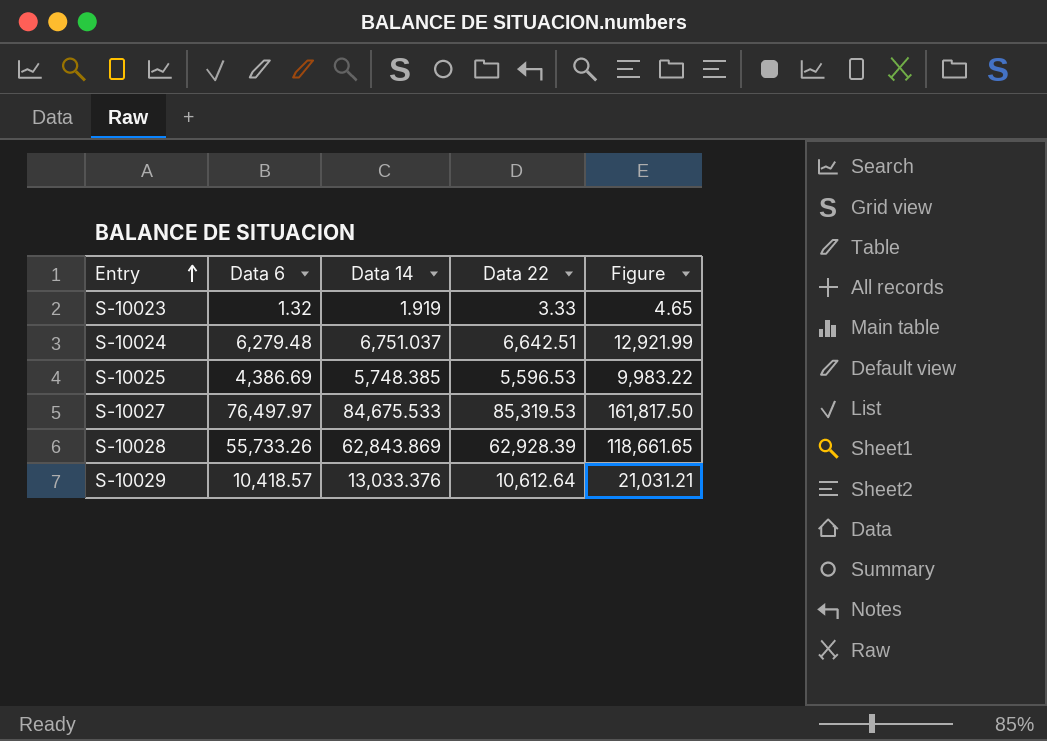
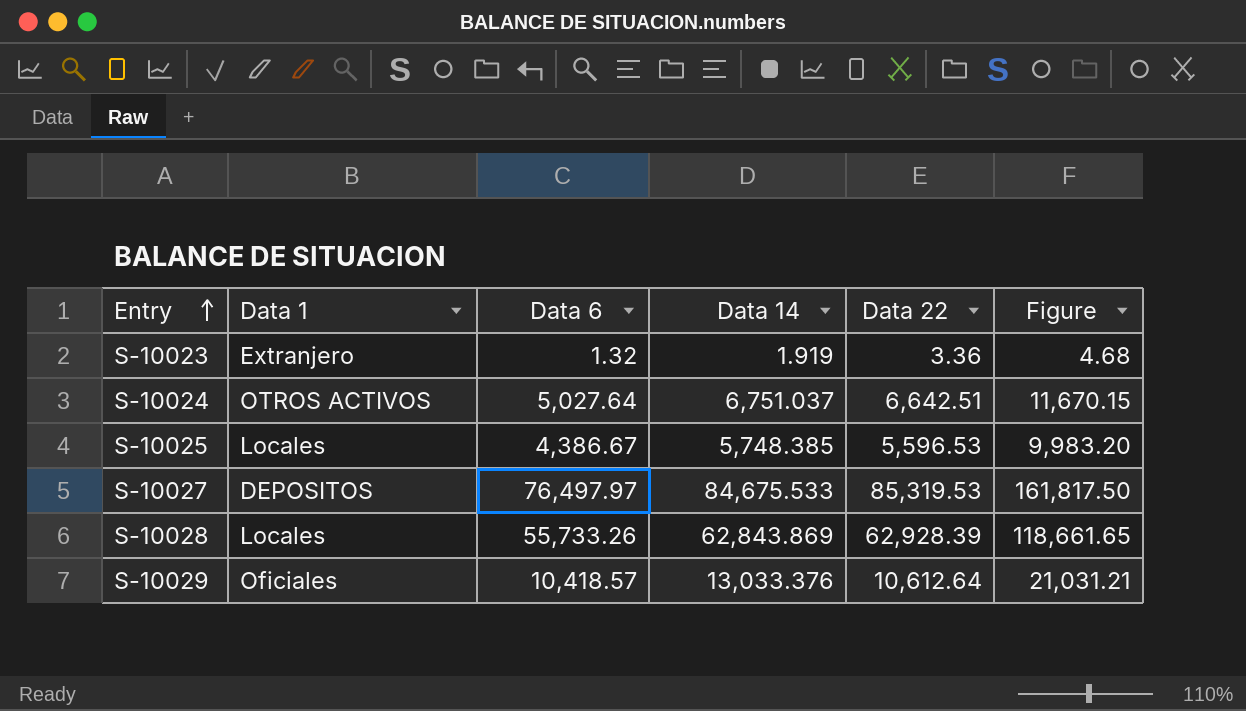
column Data 1 | position: none -> 2
S-10023 | Data 22: 3.33 -> 3.36
S-10023 | Figure: 4.65 -> 4.68
S-10024 | Data 6: 6,279.48 -> 5,027.64
S-10024 | Figure: 12,921.99 -> 11,670.15
S-10025 | Data 6: 4,386.69 -> 4,386.67
S-10025 | Figure: 9,983.22 -> 9,983.20

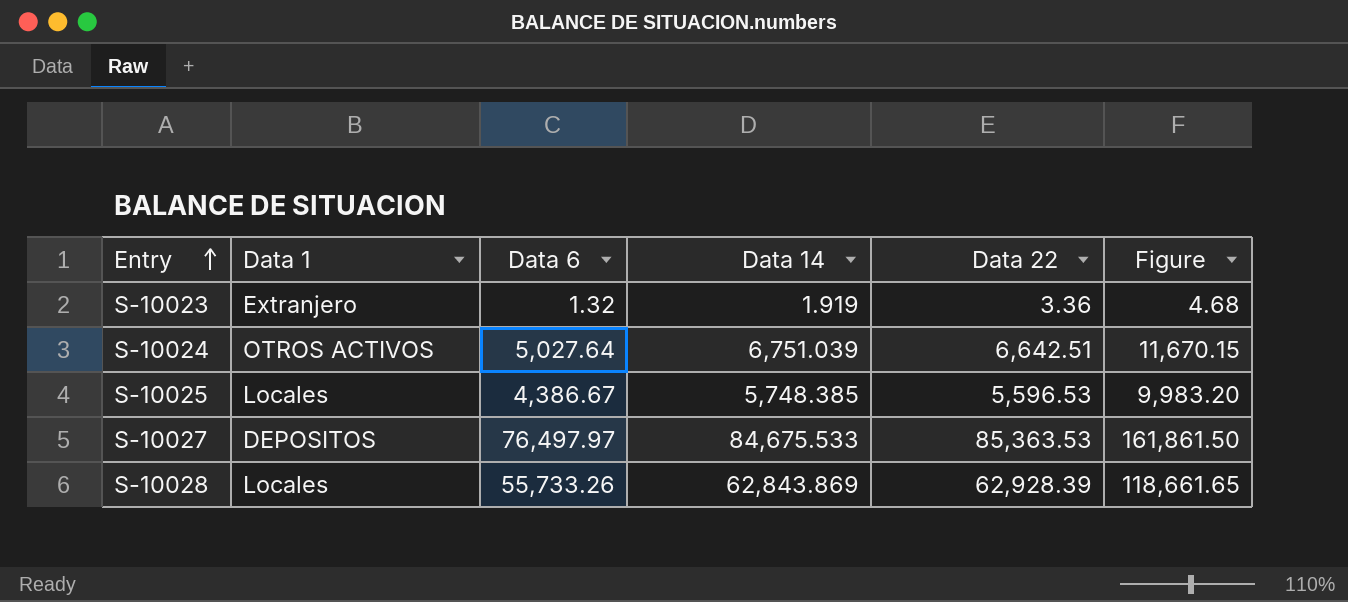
row S-10029: Oficiales | 10,418.57 | 13,033.376 | 10,612.64 | 21,031.21 -> none
S-10024 | Data 14: 6,751.037 -> 6,751.039
S-10027 | Data 22: 85,319.53 -> 85,363.53
S-10027 | Figure: 161,817.50 -> 161,861.50

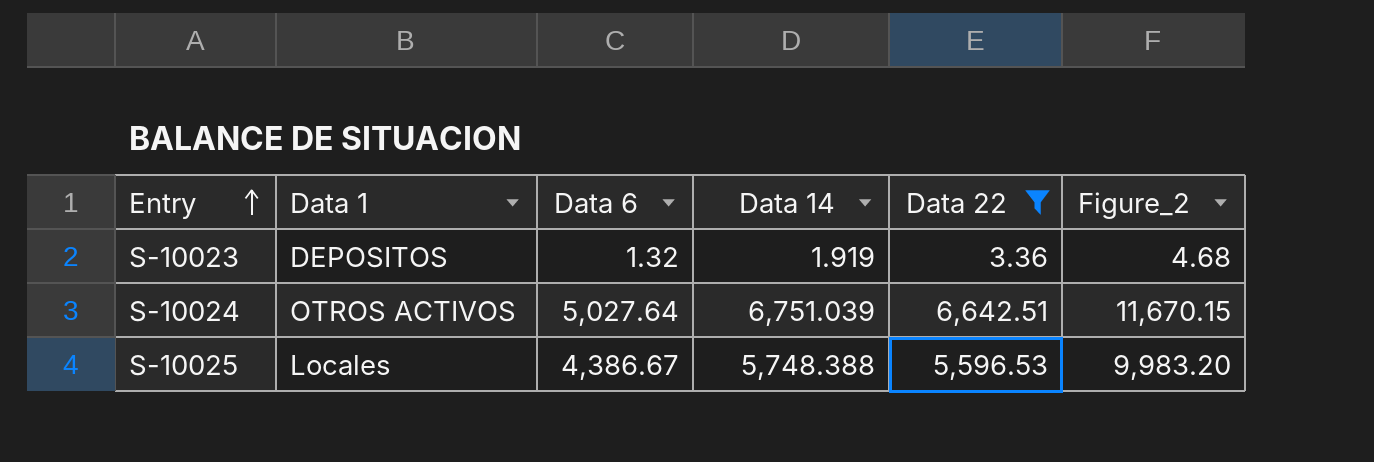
filter: none -> Data 22 <= 6,642.51
column name: Figure -> Figure_2
S-10023 | Data 1: Extranjero -> DEPOSITOS
S-10025 | Data 14: 5,748.385 -> 5,748.388

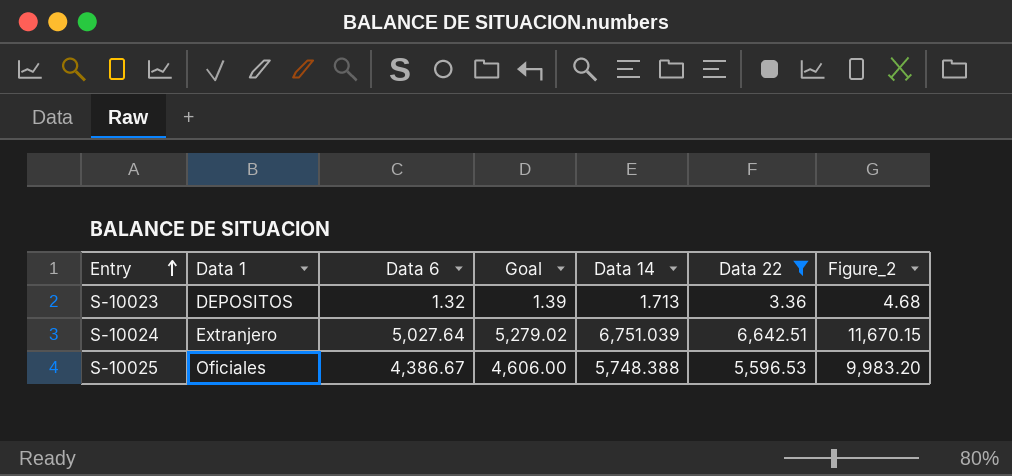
column Goal | formula: none -> [Data 6] * 1.05
S-10023 | Data 14: 1.919 -> 1.713
S-10024 | Data 1: OTROS ACTIVOS -> Extranjero
S-10025 | Data 1: Locales -> Oficiales

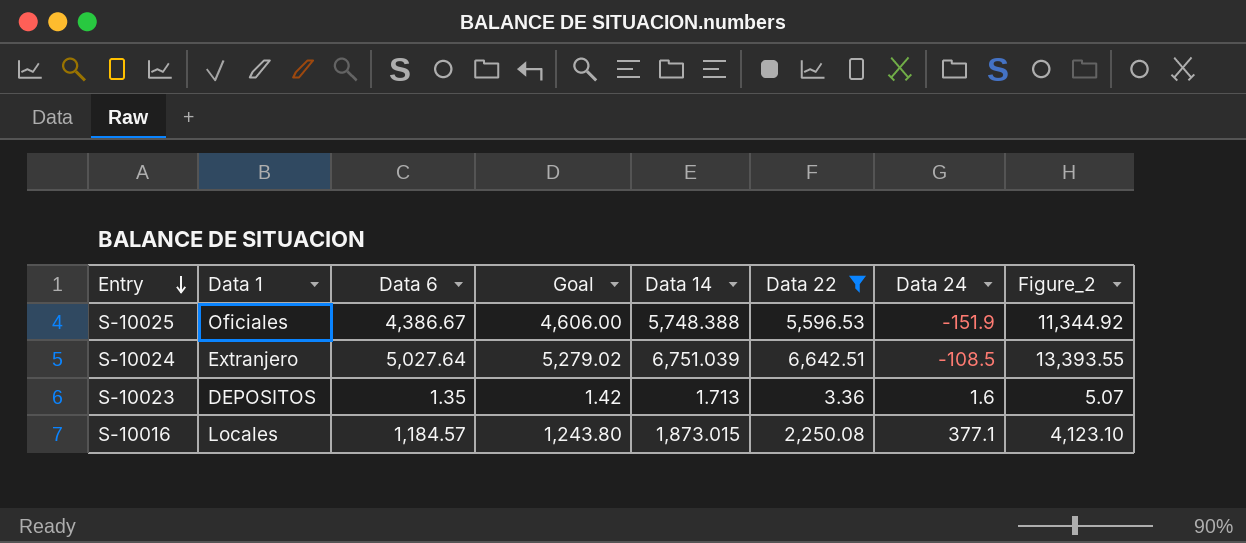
row order: Entry ascending -> Entry descending
column Data 24 | formula: none -> [Data 22] - [Data 14]
column Figure_2 | formula: [Data 6] + [Data 22] -> [Data 14] + [Data 22]
S-10023 | Data 6: 1.32 -> 1.35
S-10023 | Goal: 1.39 -> 1.42
row S-10016: none -> Locales | 1,184.57 | 1,243.80 | 1,873.015 | 2,250.08 | 377.1 | 4,123.10

